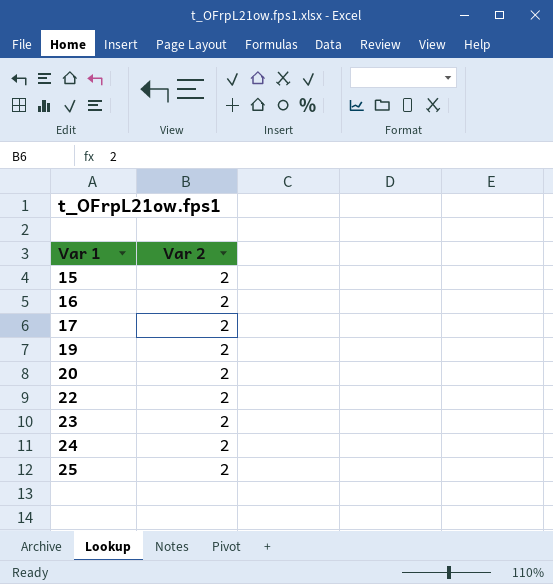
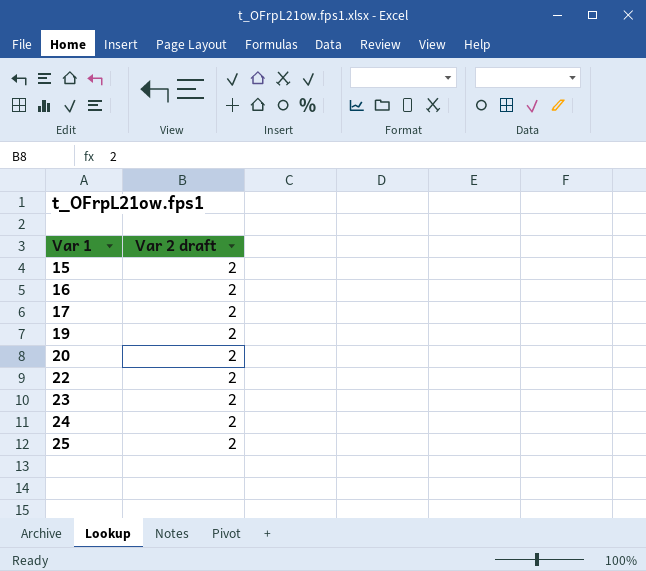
column name: Var 2 -> Var 2 draft

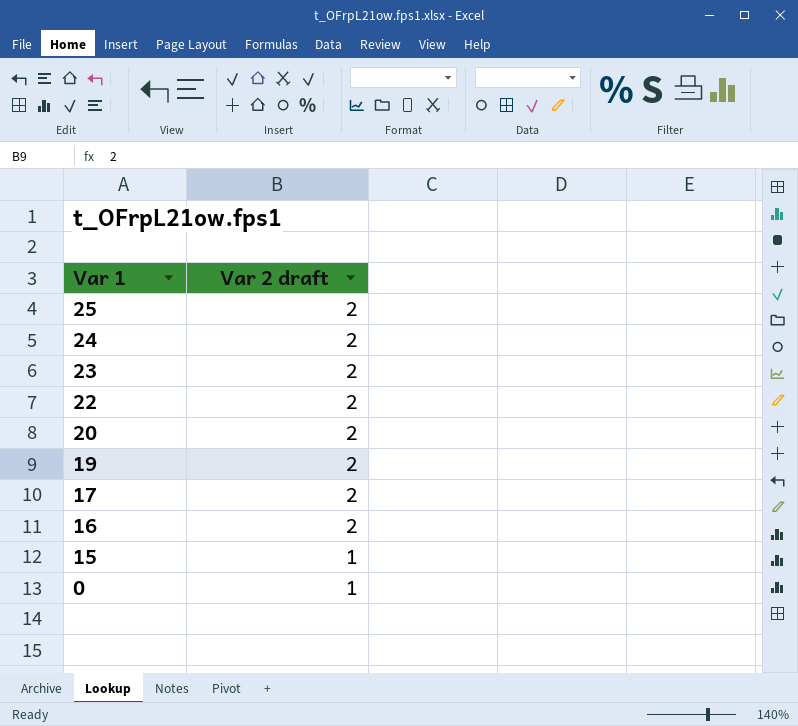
row order: Var 1 ascending -> Var 1 descending
15 | Var 2 draft: 2 -> 1
row 0: none -> 1

